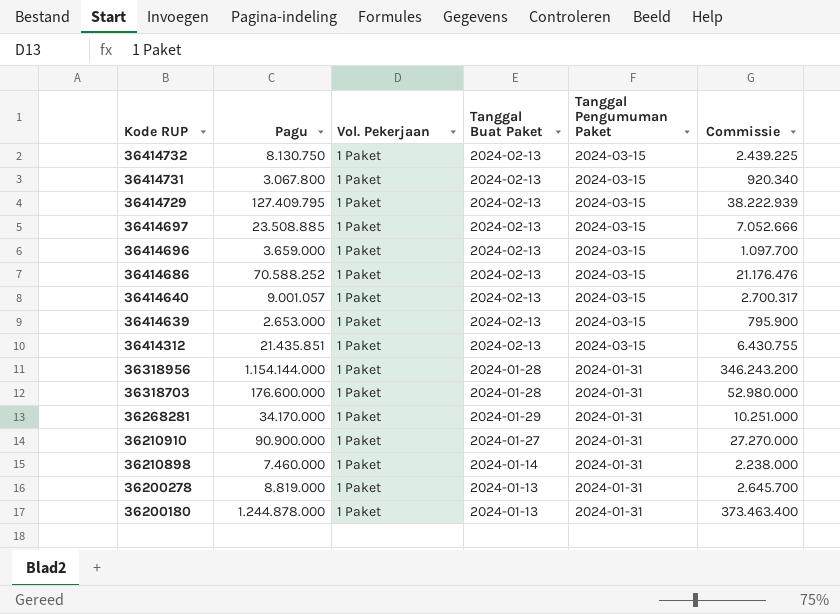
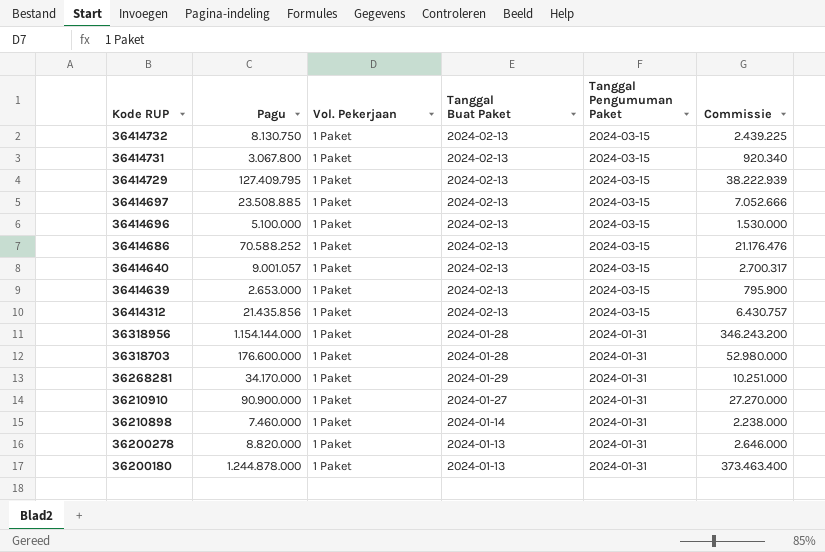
36414696 | Pagu: 3.659.000 -> 5.100.000
36414696 | Commissie: 1.097.700 -> 1.530.000
36414312 | Pagu: 21.435.851 -> 21.435.856
36414312 | Commissie: 6.430.755 -> 6.430.757
36200278 | Pagu: 8.819.000 -> 8.820.000
36200278 | Commissie: 2.645.700 -> 2.646.000

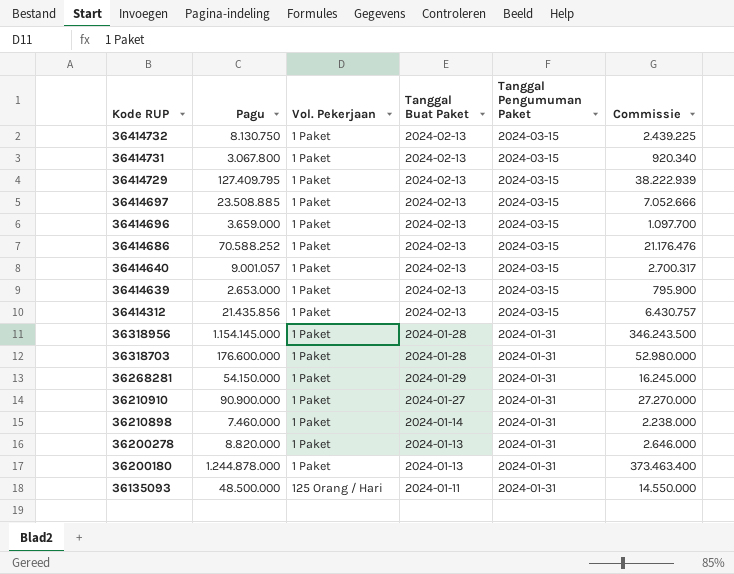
36414696 | Pagu: 5.100.000 -> 3.659.000
36414696 | Commissie: 1.530.000 -> 1.097.700
36318956 | Pagu: 1.154.144.000 -> 1.154.145.000
36318956 | Commissie: 346.243.200 -> 346.243.500
36268281 | Pagu: 34.170.000 -> 54.150.000
36268281 | Commissie: 10.251.000 -> 16.245.000
row 36135093: none -> 48.500.000 | 125 Orang / Hari | 2024-01-11 | 2024-01-31 | 14.550.000

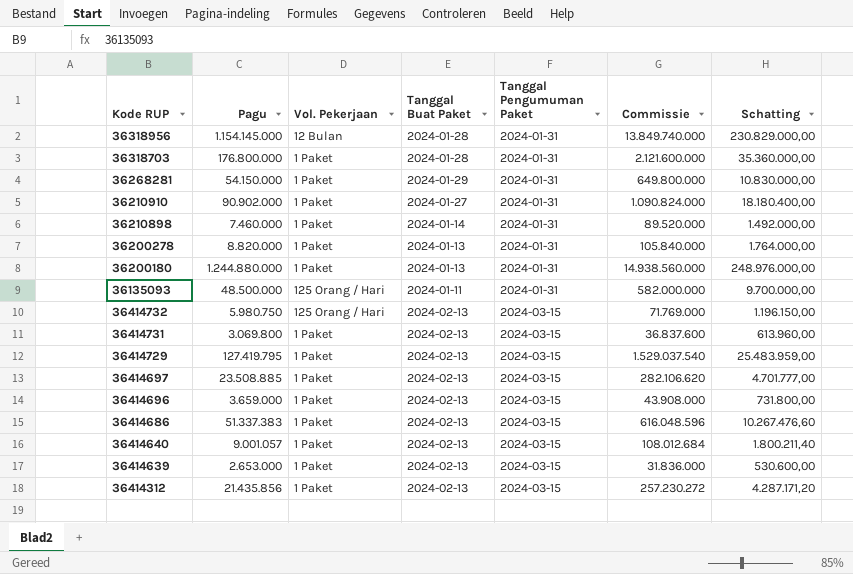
row order: Kode RUP descending -> Tanggal Pengumuman Paket ascending
column Commissie | formula: [Pagu] * 0,3 -> [Pagu] * 12
column Schatting | formula: none -> [Pagu] * 0,2
36318956 | Vol. Pekerjaan: 1 Paket -> 12 Bulan
36318703 | Pagu: 176.600.000 -> 176.800.000
36210910 | Pagu: 90.900.000 -> 90.902.000
36200180 | Pagu: 1.244.878.000 -> 1.244.880.000
36414732 | Pagu: 8.130.750 -> 5.980.750
36414732 | Vol. Pekerjaan: 1 Paket -> 125 Orang / Hari
36414731 | Pagu: 3.067.800 -> 3.069.800
36414729 | Pagu: 127.409.795 -> 127.419.795
36414686 | Pagu: 70.588.252 -> 51.337.383

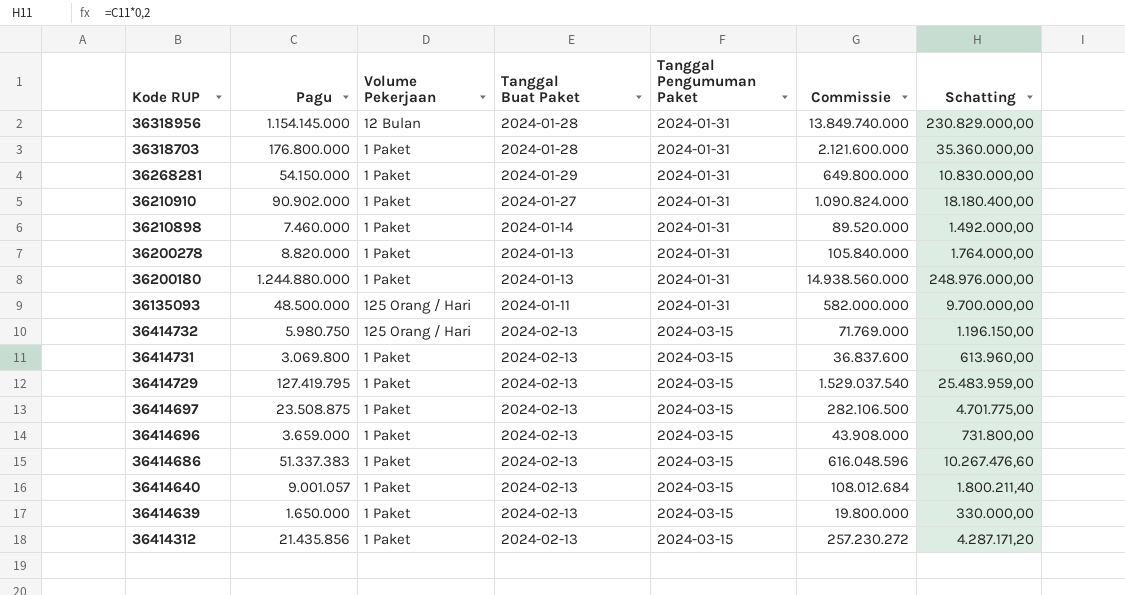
column name: Vol. Pekerjaan -> Volume Pekerjaan
36414697 | Pagu: 23.508.885 -> 23.508.875
36414697 | Commissie: 282.106.620 -> 282.106.500
36414697 | Schatting: 4.701.777,00 -> 4.701.775,00
36414639 | Pagu: 2.653.000 -> 1.650.000
36414639 | Commissie: 31.836.000 -> 19.800.000
36414639 | Schatting: 530.600,00 -> 330.000,00

